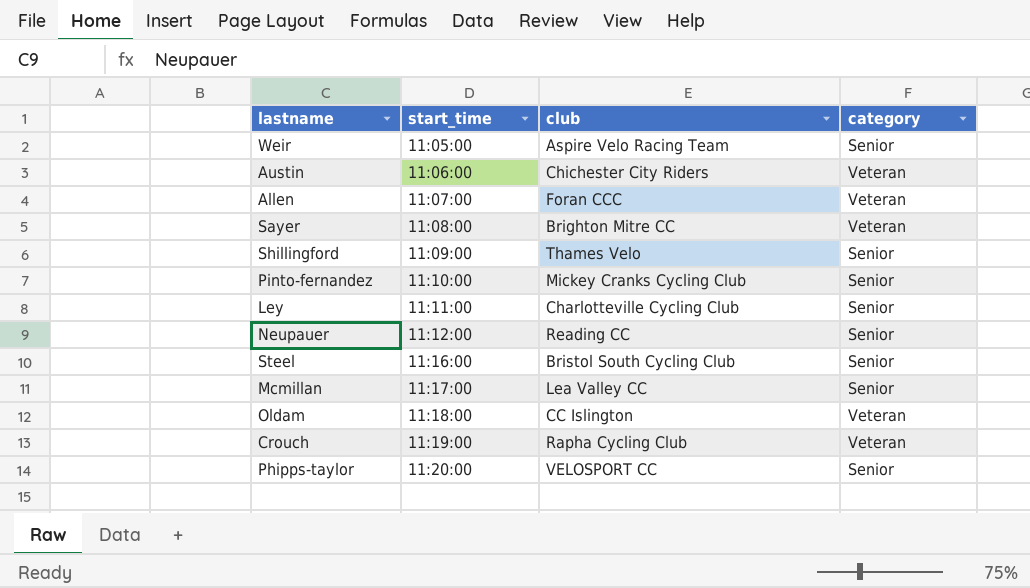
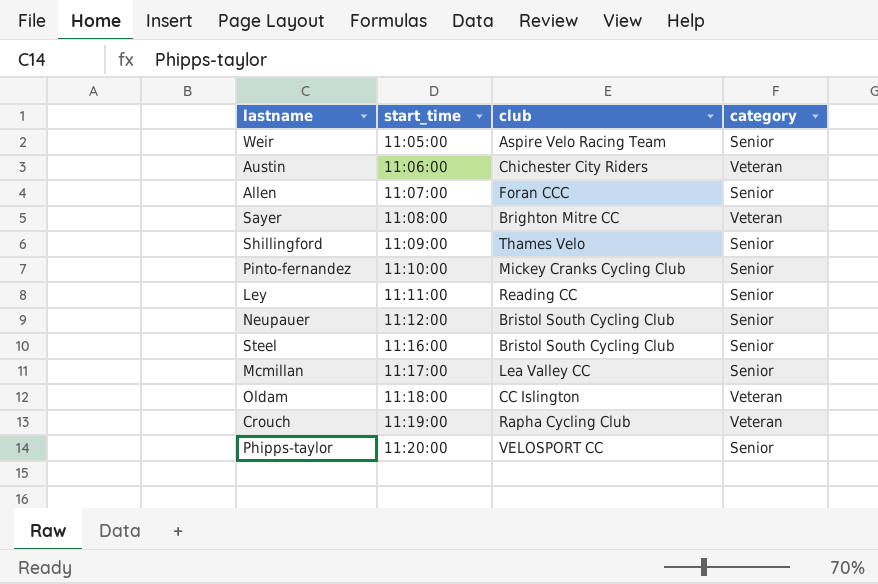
Allen | category: Veteran -> Senior
Ley | club: Charlotteville Cycling Club -> Reading CC
Neupauer | club: Reading CC -> Bristol South Cycling Club

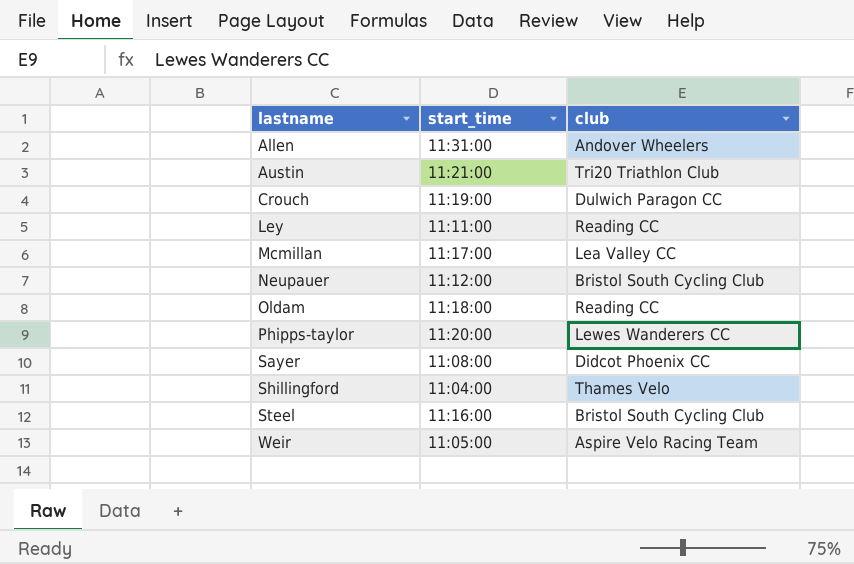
row order: start_time ascending -> lastname ascending
column category | position: 4 -> none
row Pinto-fernandez: 11:10:00 | Mickey Cranks Cycling Club | Senior -> none
Allen | start_time: 11:07:00 -> 11:31:00
Allen | club: Foran CCC -> Andover Wheelers
Austin | start_time: 11:06:00 -> 11:21:00
Austin | club: Chichester City Riders -> Tri20 Triathlon Club
Crouch | club: Rapha Cycling Club -> Dulwich Paragon CC
Oldam | club: CC Islington -> Reading CC
Phipps-taylor | club: VELOSPORT CC -> Lewes Wanderers CC
Sayer | club: Brighton Mitre CC -> Didcot Phoenix CC
Shillingford | start_time: 11:09:00 -> 11:04:00

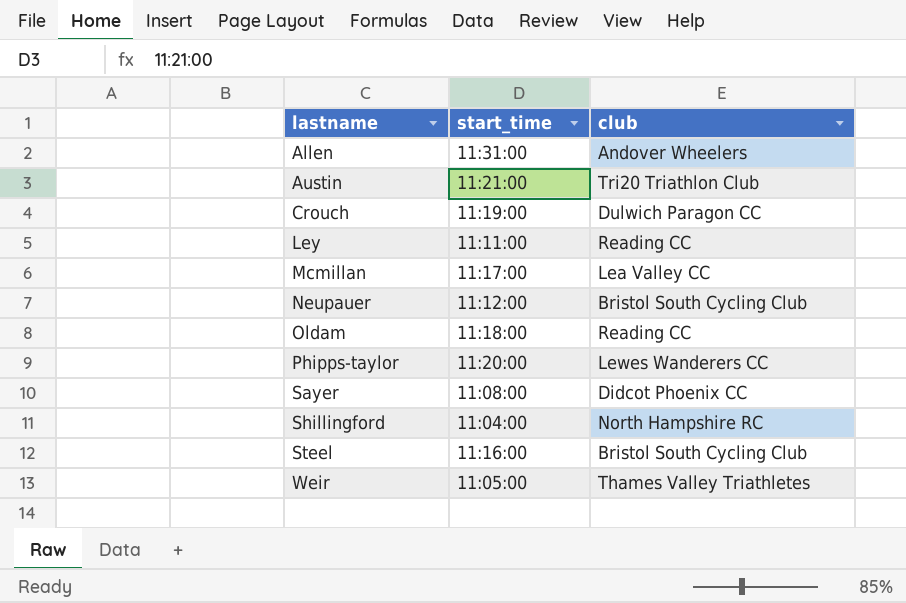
Shillingford | club: Thames Velo -> North Hampshire RC
Weir | club: Aspire Velo Racing Team -> Thames Valley Triathletes

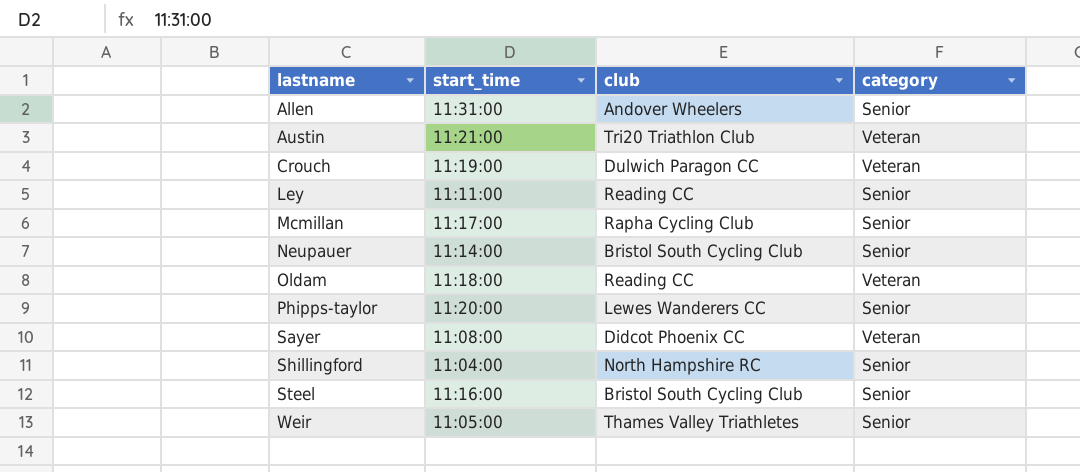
column category | position: none -> 4
Mcmillan | club: Lea Valley CC -> Rapha Cycling Club
Neupauer | start_time: 11:12:00 -> 11:14:00

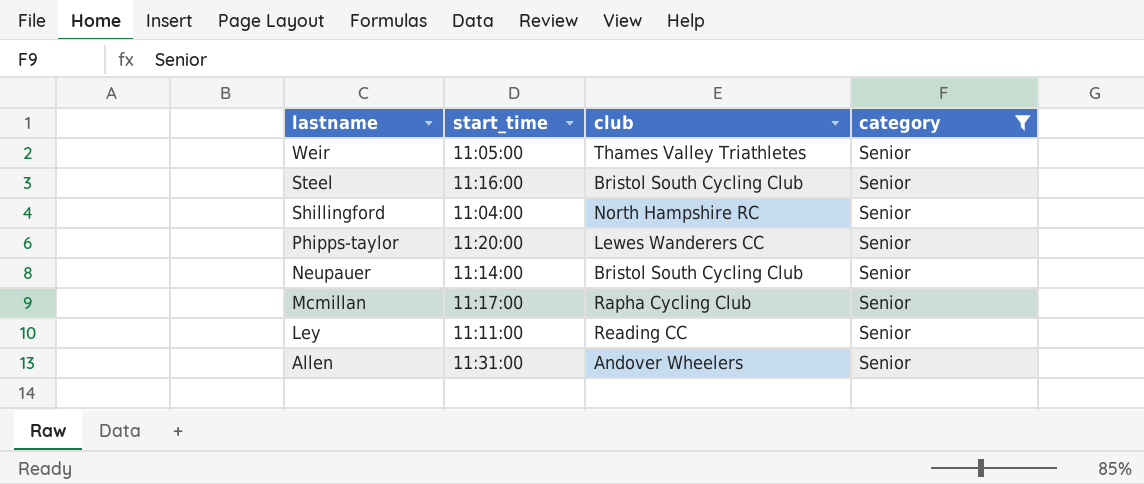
filter: none -> category = Senior
row order: lastname ascending -> lastname descending

